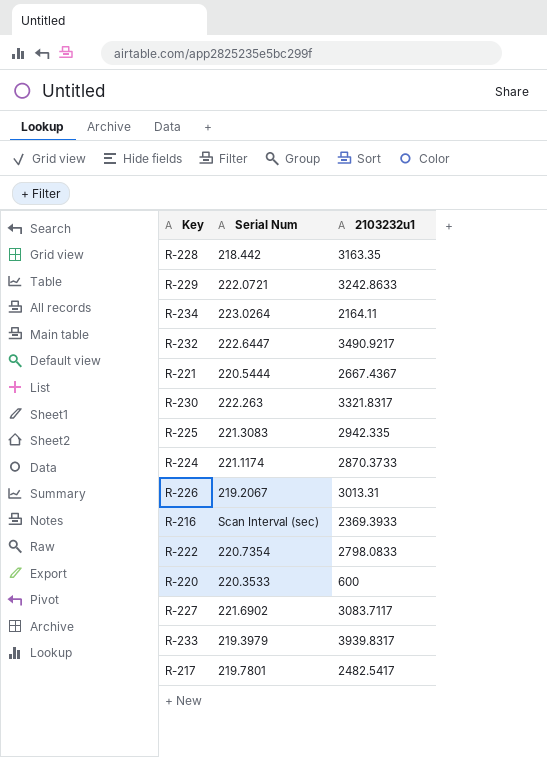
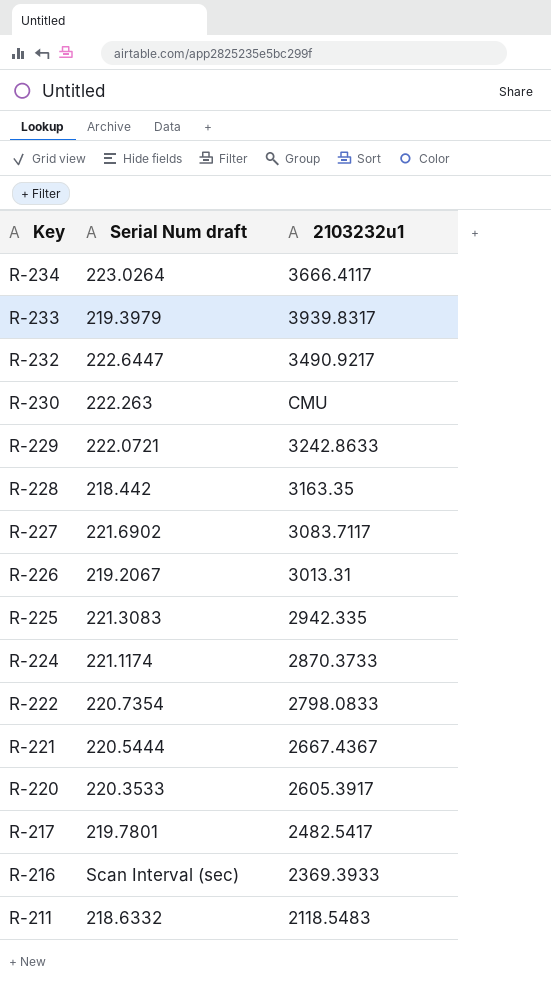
row order: none -> Key descending
column name: Serial Num -> Serial Num draft
R-234 | 2103232u1: 2164.11 -> 3666.4117
R-230 | 2103232u1: 3321.8317 -> CMU
R-220 | 2103232u1: 600 -> 2605.3917
row R-211: none -> 218.6332 | 2118.5483

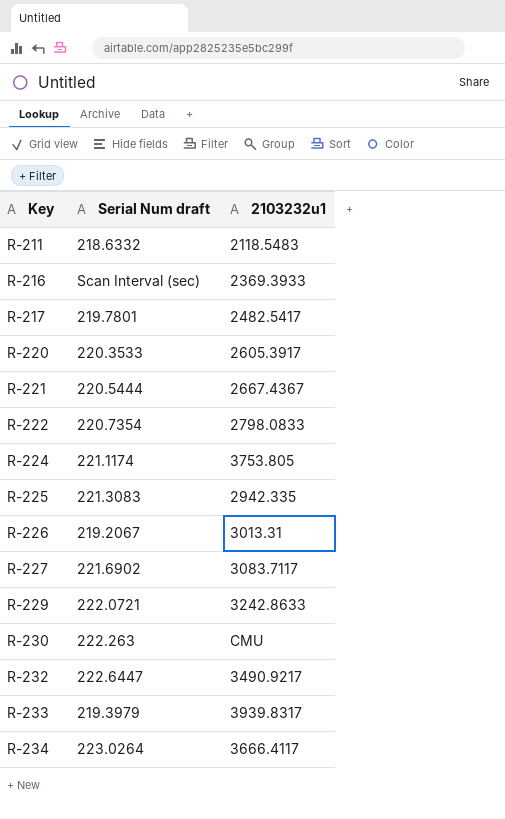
row order: Key descending -> Key ascending
row R-228: 218.442 | 3163.35 -> none
R-224 | 2103232u1: 2870.3733 -> 3753.805

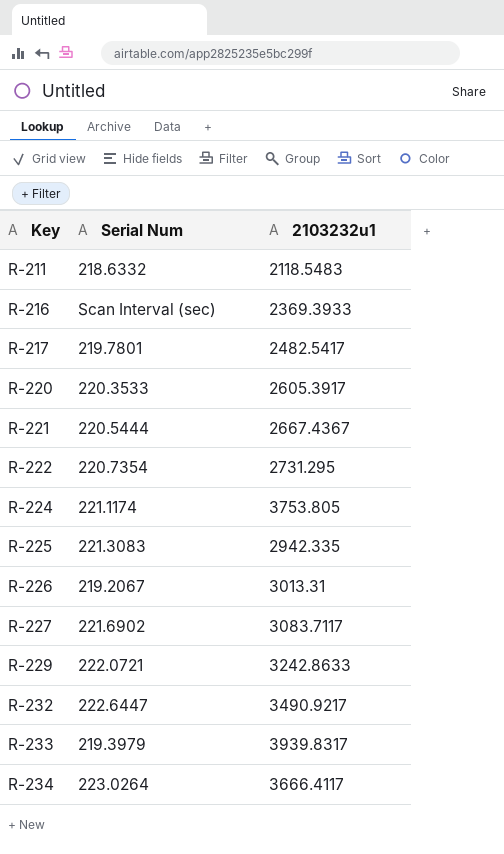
column name: Serial Num draft -> Serial Num
row R-230: 222.263 | CMU -> none
R-222 | 2103232u1: 2798.0833 -> 2731.295

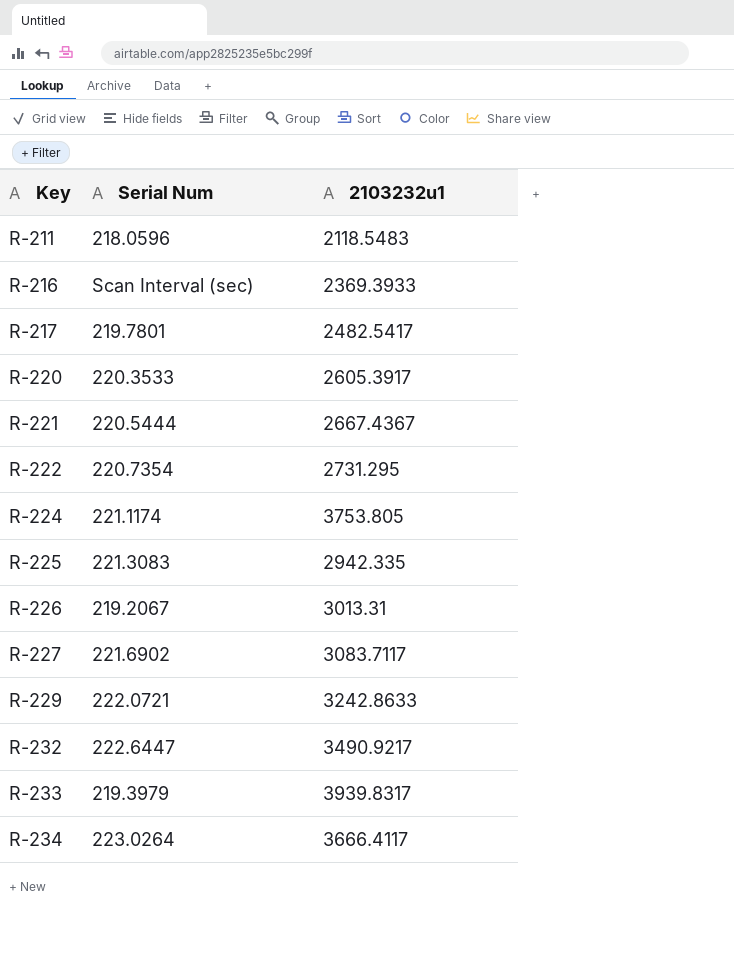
R-211 | Serial Num: 218.6332 -> 218.0596

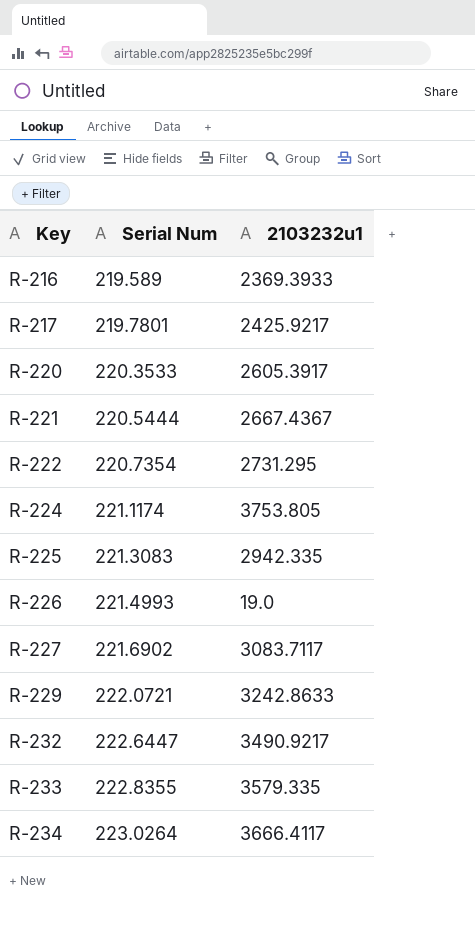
row R-211: 218.0596 | 2118.5483 -> none
R-216 | Serial Num: Scan Interval (sec) -> 219.589
R-217 | 2103232u1: 2482.5417 -> 2425.9217
R-226 | Serial Num: 219.2067 -> 221.4993
R-226 | 2103232u1: 3013.31 -> 19.0
R-233 | Serial Num: 219.3979 -> 222.8355
R-233 | 2103232u1: 3939.8317 -> 3579.335

